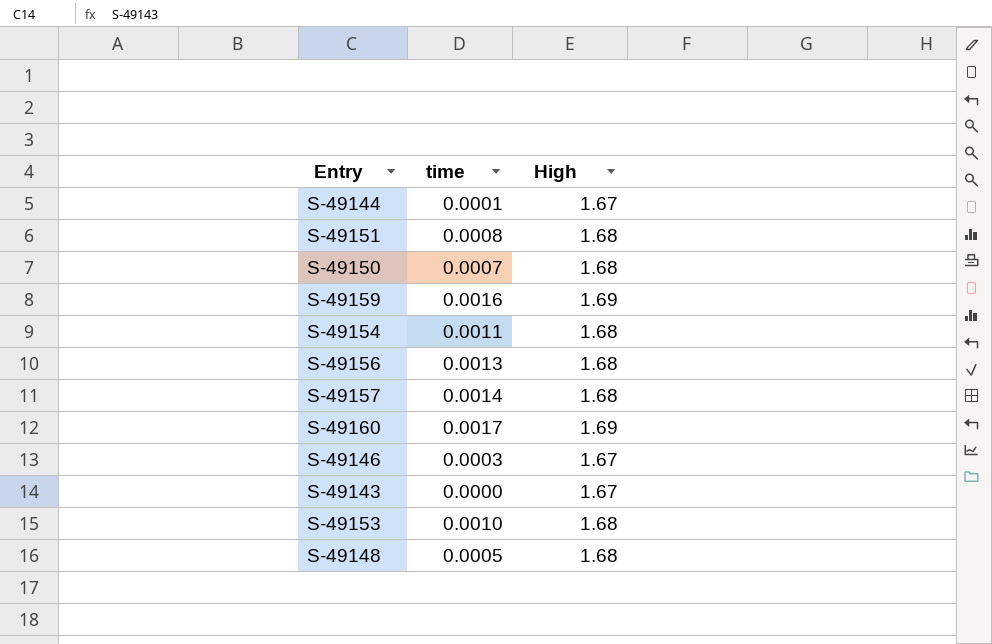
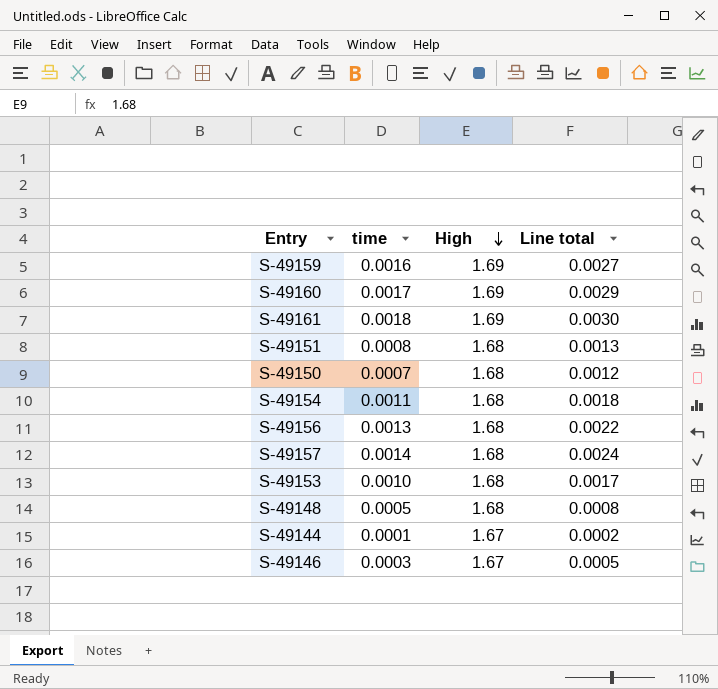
row order: none -> High descending
column Line total | formula: none -> [time] * [High]
row S-49143: 0.0000 | 1.67 -> none
row S-49161: none -> 0.0018 | 1.69 | 0.0030

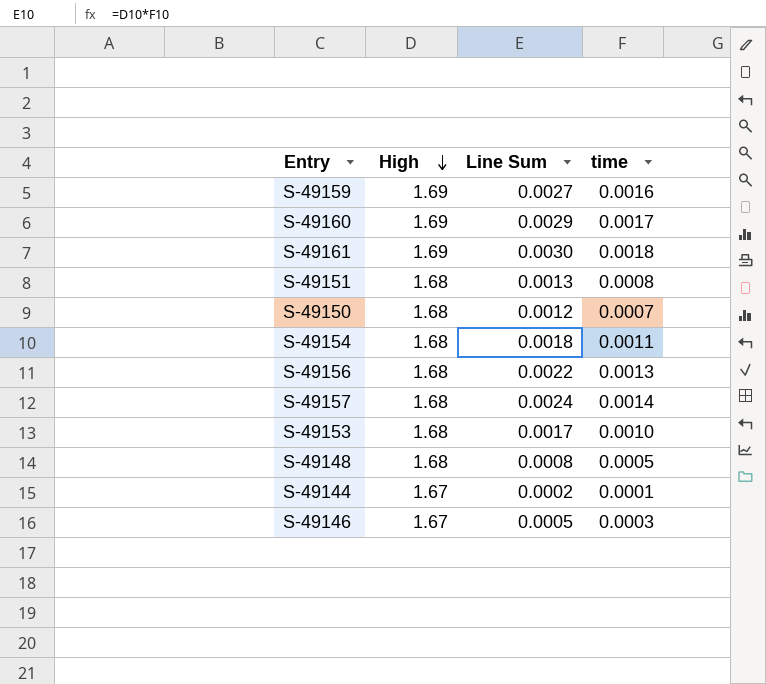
column name: Line total -> Line Sum
column time | position: 2 -> 4

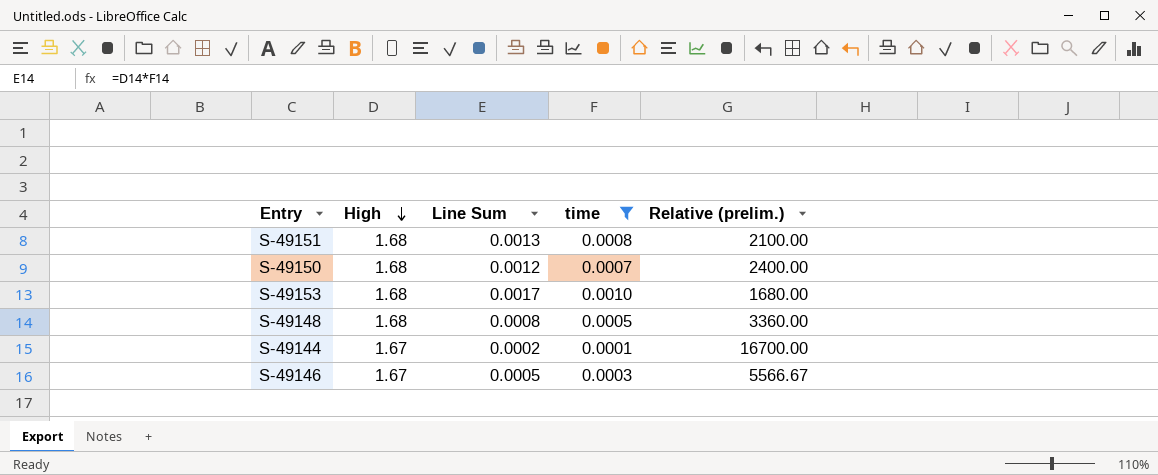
filter: none -> time <= 0.0010
column Relative (prelim.) | formula: none -> [High] / [time]

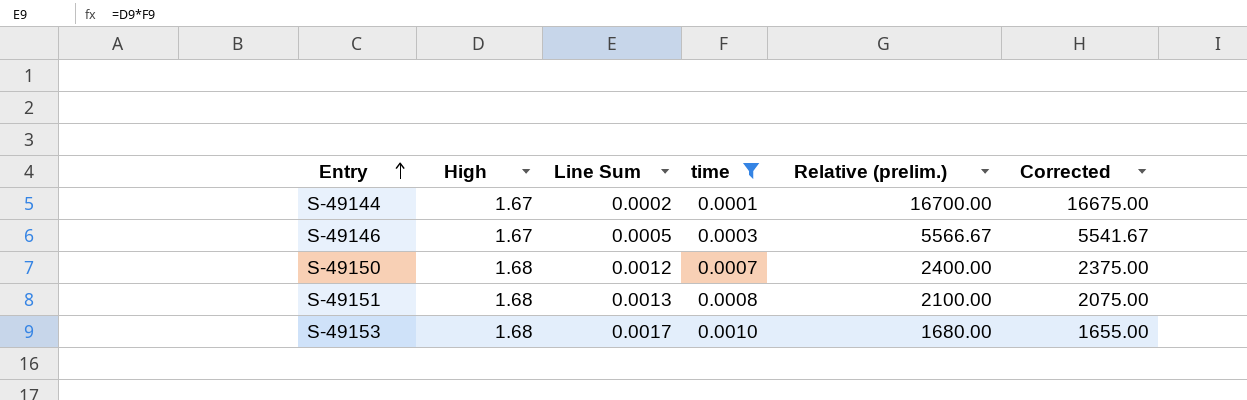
row order: High descending -> Entry ascending
column Corrected | formula: none -> [Relative (prelim.)] - 25
row S-49148: 1.68 | 0.0008 | 0.0005 | 3360.00 -> none

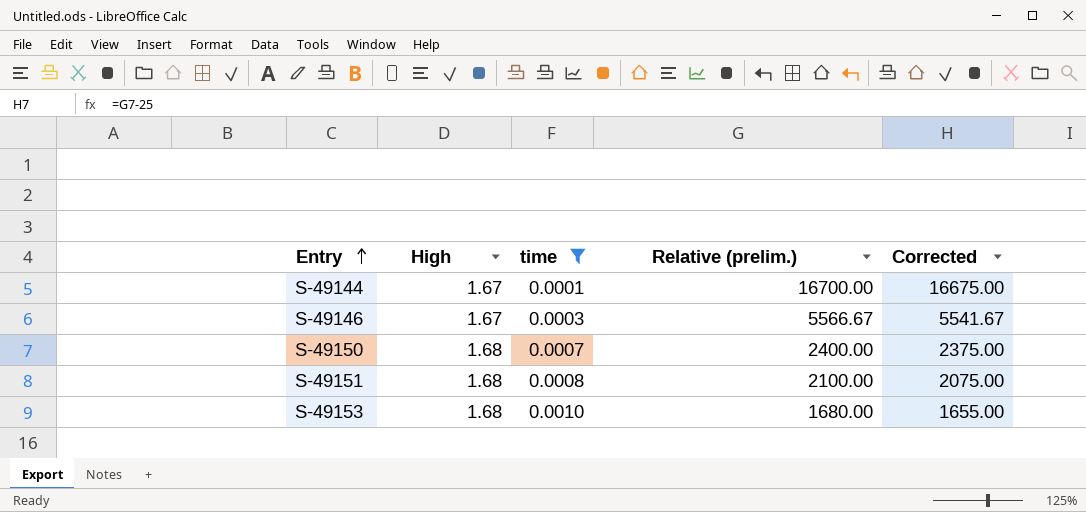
column Line Sum | formula: [High] * [time] -> none

